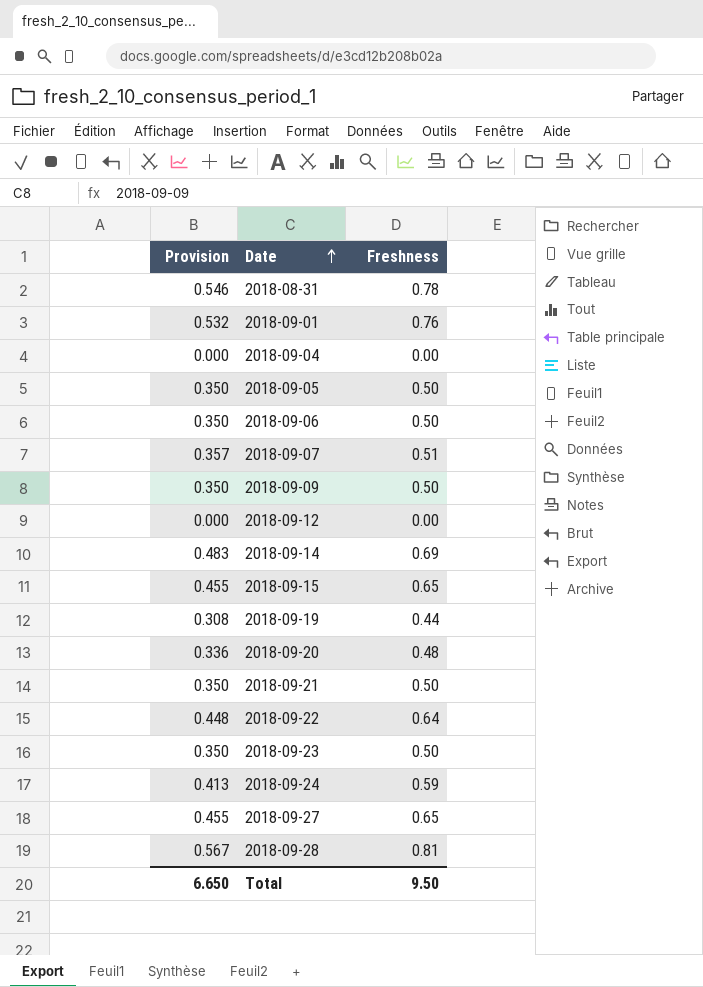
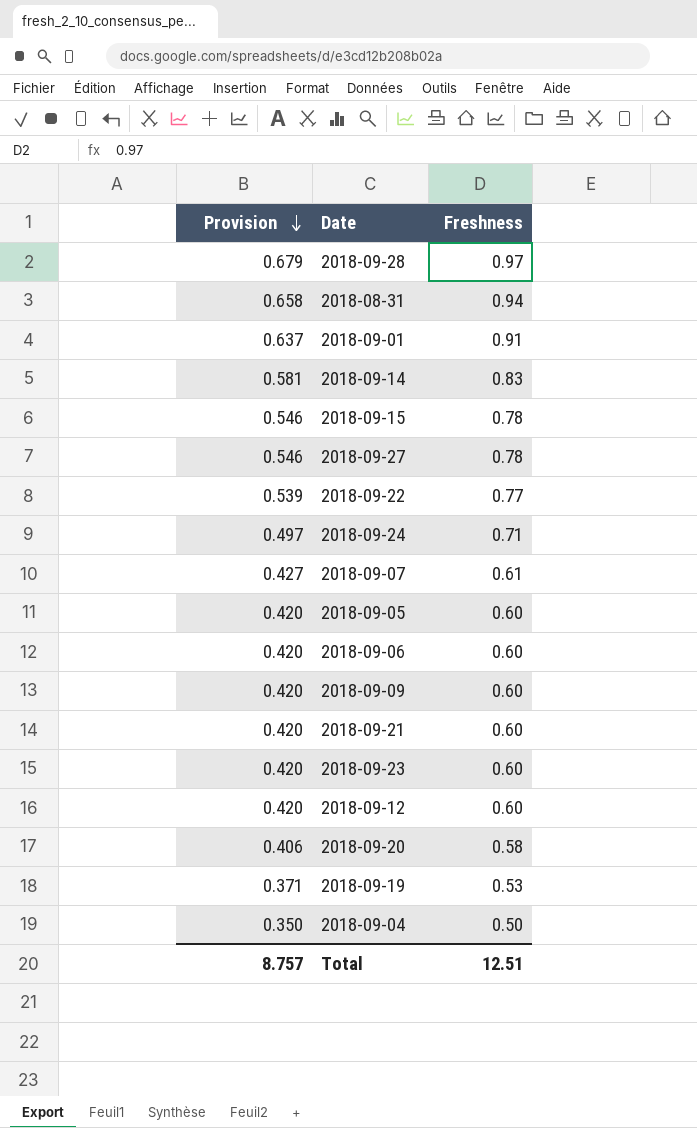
row order: Date ascending -> Provision descending
2018-09-28 | Provision: 0.567 -> 0.679
2018-09-28 | Freshness: 0.81 -> 0.97
2018-08-31 | Provision: 0.546 -> 0.658
2018-08-31 | Freshness: 0.78 -> 0.94
2018-09-01 | Provision: 0.532 -> 0.637
2018-09-01 | Freshness: 0.76 -> 0.91
2018-09-14 | Provision: 0.483 -> 0.581
2018-09-14 | Freshness: 0.69 -> 0.83
2018-09-15 | Provision: 0.455 -> 0.546
2018-09-15 | Freshness: 0.65 -> 0.78
2018-09-27 | Provision: 0.455 -> 0.546
2018-09-27 | Freshness: 0.65 -> 0.78
2018-09-22 | Provision: 0.448 -> 0.539
2018-09-22 | Freshness: 0.64 -> 0.77
2018-09-24 | Provision: 0.413 -> 0.497
2018-09-24 | Freshness: 0.59 -> 0.71
2018-09-07 | Provision: 0.357 -> 0.427
2018-09-07 | Freshness: 0.51 -> 0.61
2018-09-05 | Provision: 0.350 -> 0.420
2018-09-05 | Freshness: 0.50 -> 0.60
2018-09-06 | Provision: 0.350 -> 0.420
2018-09-06 | Freshness: 0.50 -> 0.60
2018-09-09 | Provision: 0.350 -> 0.420
2018-09-09 | Freshness: 0.50 -> 0.60
2018-09-21 | Provision: 0.350 -> 0.420
2018-09-21 | Freshness: 0.50 -> 0.60
2018-09-23 | Provision: 0.350 -> 0.420
2018-09-23 | Freshness: 0.50 -> 0.60
2018-09-12 | Provision: 0.000 -> 0.420
2018-09-12 | Freshness: 0.00 -> 0.60
2018-09-20 | Provision: 0.336 -> 0.406
2018-09-20 | Freshness: 0.48 -> 0.58
2018-09-19 | Provision: 0.308 -> 0.371
2018-09-19 | Freshness: 0.44 -> 0.53
2018-09-04 | Provision: 0.000 -> 0.350
2018-09-04 | Freshness: 0.00 -> 0.50
Total | Provision: 6.650 -> 8.757
Total | Freshness: 9.50 -> 12.51

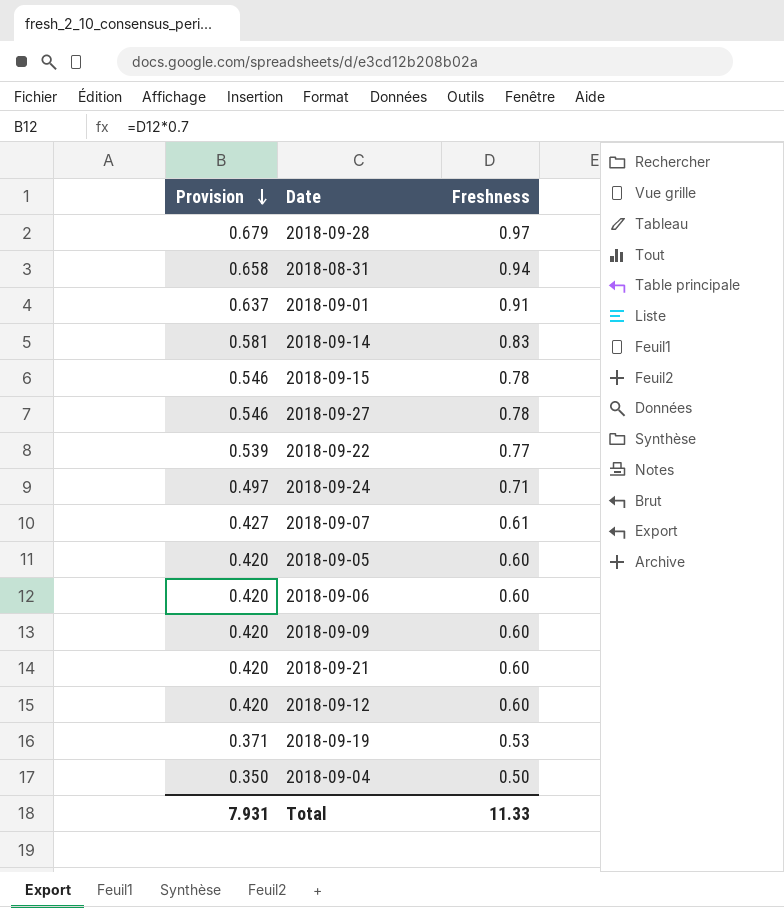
row 2018-09-23: 0.420 | 0.60 -> none
row 2018-09-20: 0.406 | 0.58 -> none
Total | Provision: 8.757 -> 7.931
Total | Freshness: 12.51 -> 11.33

